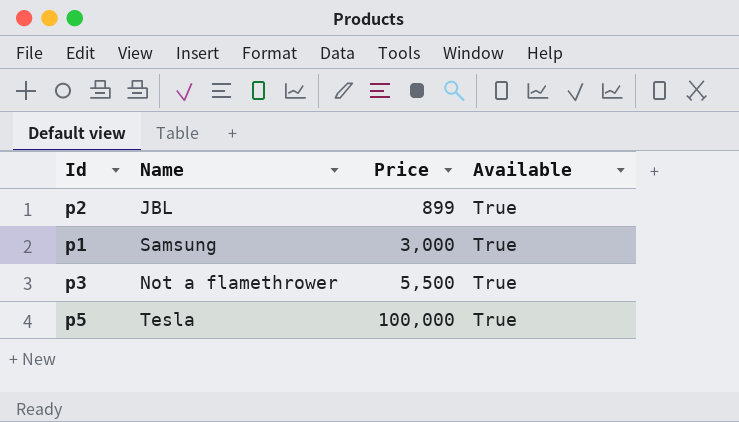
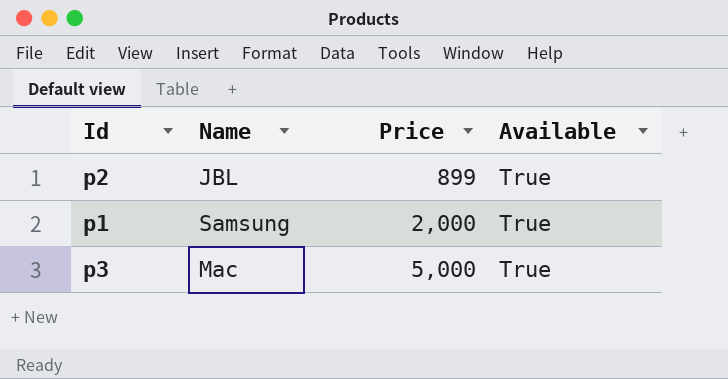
row p5: Tesla | 100,000 | True -> none
p1 | Price: 3,000 -> 2,000
p3 | Name: Not a flamethrower -> Mac
p3 | Price: 5,500 -> 5,000

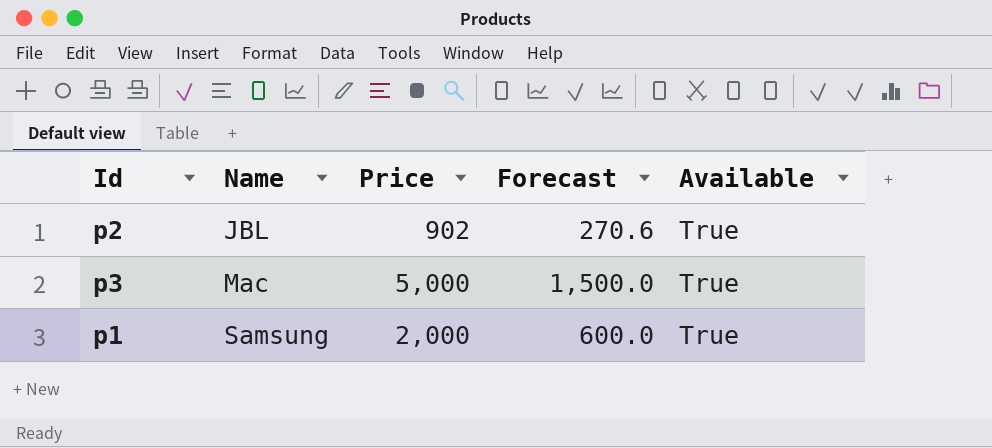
row order: Price ascending -> Name ascending
column Forecast | formula: none -> [Price] * 0.3
p2 | Price: 899 -> 902

